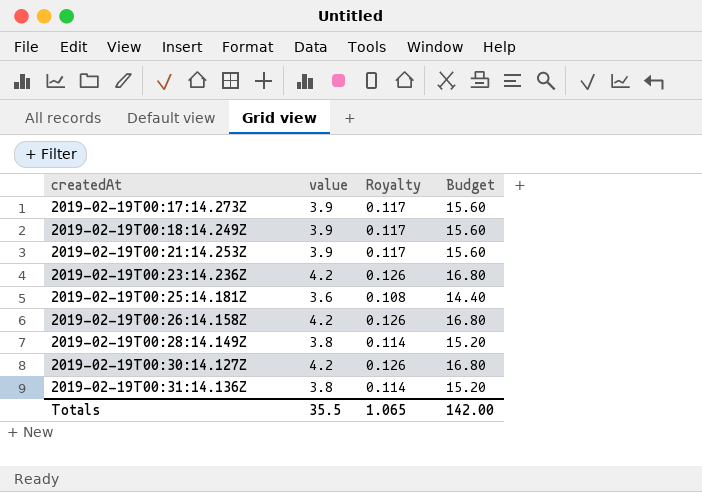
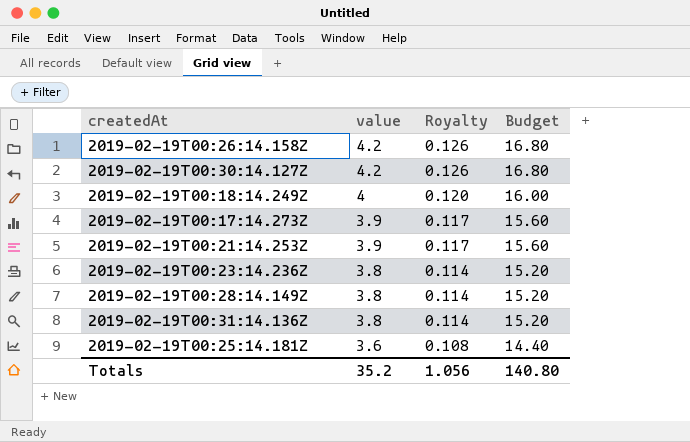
row order: createdAt ascending -> value descending
2019-02-19T00:18:14.249Z | value: 3.9 -> 4
2019-02-19T00:18:14.249Z | Royalty: 0.117 -> 0.120
2019-02-19T00:18:14.249Z | Budget: 15.60 -> 16.00
2019-02-19T00:23:14.236Z | value: 4.2 -> 3.8
2019-02-19T00:23:14.236Z | Royalty: 0.126 -> 0.114
2019-02-19T00:23:14.236Z | Budget: 16.80 -> 15.20
Totals | value: 35.5 -> 35.2
Totals | Royalty: 1.065 -> 1.056
Totals | Budget: 142.00 -> 140.80

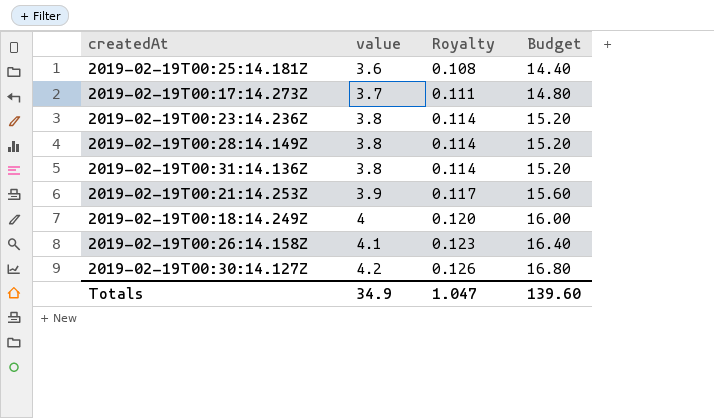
row order: value descending -> value ascending
2019-02-19T00:17:14.273Z | value: 3.9 -> 3.7
2019-02-19T00:17:14.273Z | Royalty: 0.117 -> 0.111
2019-02-19T00:17:14.273Z | Budget: 15.60 -> 14.80
2019-02-19T00:26:14.158Z | value: 4.2 -> 4.1
2019-02-19T00:26:14.158Z | Royalty: 0.126 -> 0.123
2019-02-19T00:26:14.158Z | Budget: 16.80 -> 16.40
Totals | value: 35.2 -> 34.9
Totals | Royalty: 1.056 -> 1.047
Totals | Budget: 140.80 -> 139.60

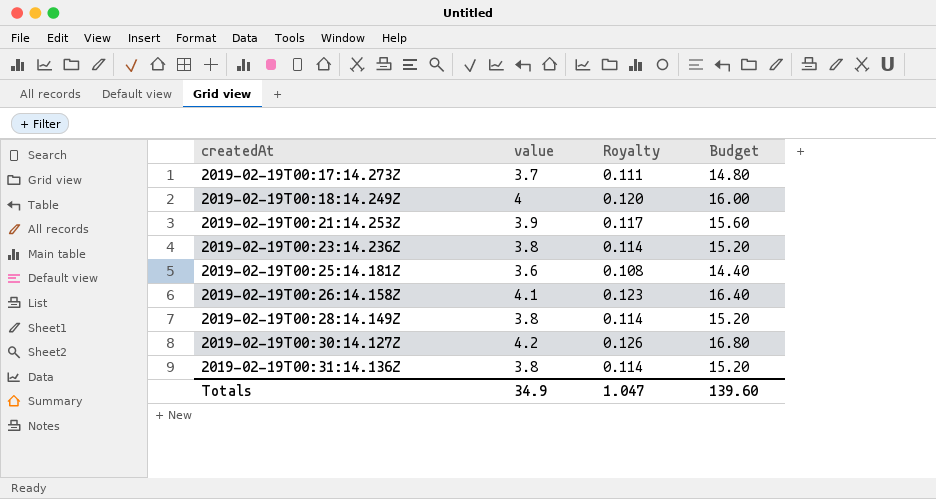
row order: value ascending -> createdAt ascending

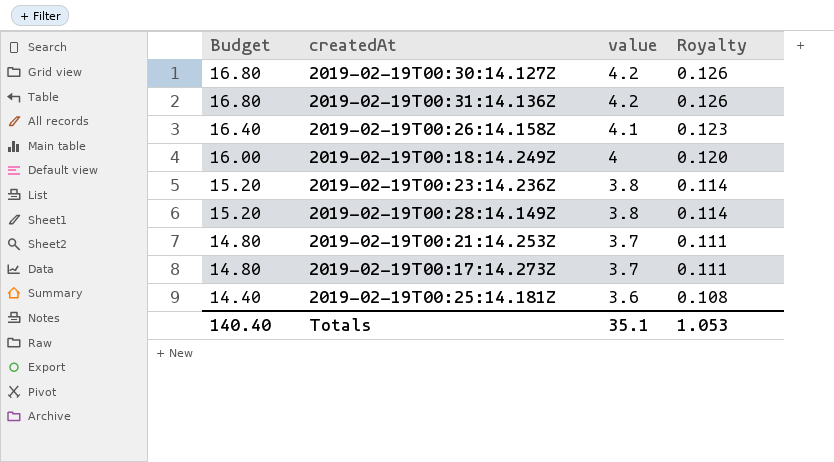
row order: createdAt ascending -> Budget descending
column Budget | position: 4 -> 1
2019-02-19T00:31:14.136Z | Budget: 15.20 -> 16.80
2019-02-19T00:31:14.136Z | value: 3.8 -> 4.2
2019-02-19T00:31:14.136Z | Royalty: 0.114 -> 0.126
2019-02-19T00:21:14.253Z | Budget: 15.60 -> 14.80
2019-02-19T00:21:14.253Z | value: 3.9 -> 3.7
2019-02-19T00:21:14.253Z | Royalty: 0.117 -> 0.111
Totals | Budget: 139.60 -> 140.40
Totals | value: 34.9 -> 35.1
Totals | Royalty: 1.047 -> 1.053

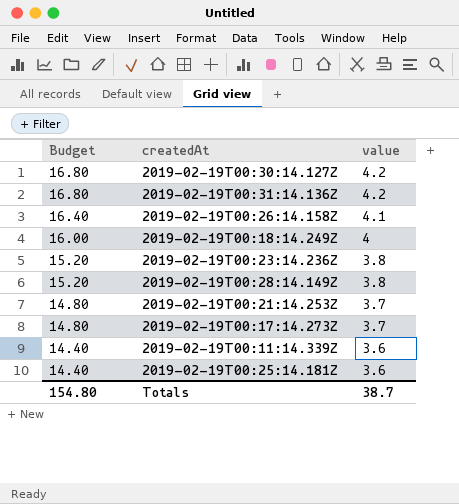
column Royalty | formula: [value] * 0.03 -> none
row 2019-02-19T00:11:14.339Z: none -> 14.40 | 3.6
Totals | Budget: 140.40 -> 154.80
Totals | value: 35.1 -> 38.7

